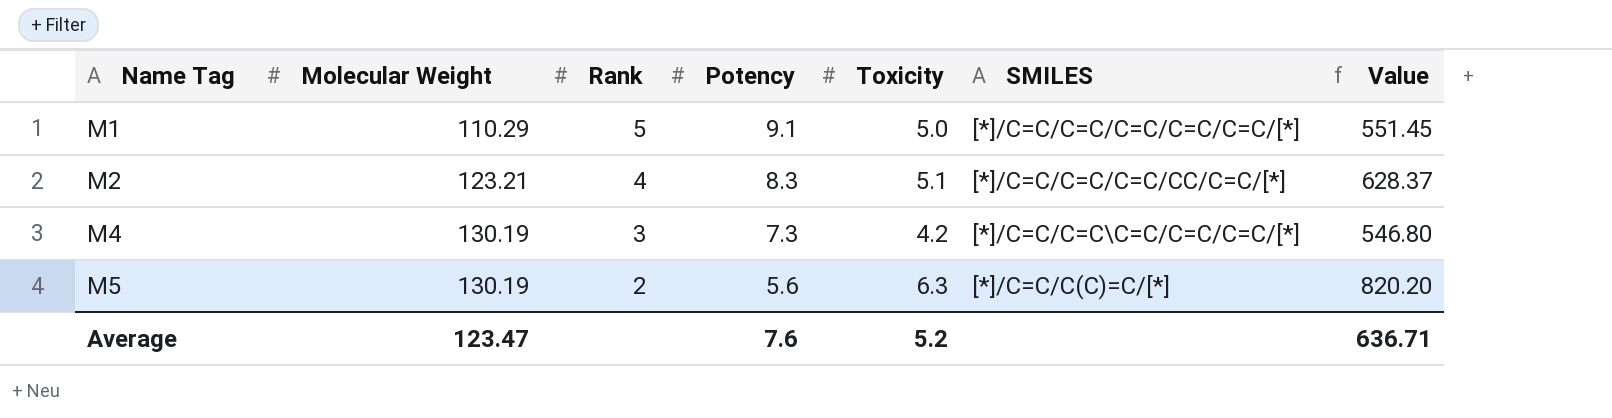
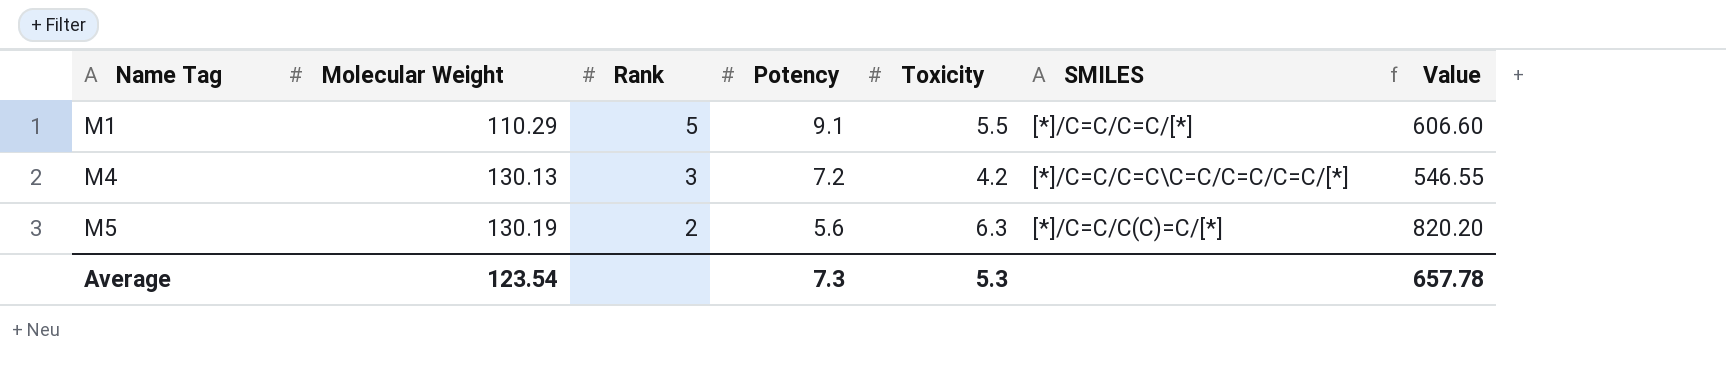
row M2: 123.21 | 4 | 8.3 | 5.1 | [*]/C=C/C=C/C=C/CC/C=C/[*] | 628.37 -> none
M1 | Toxicity: 5.0 -> 5.5
M1 | SMILES: [*]/C=C/C=C/C=C/C=C/C=C/[*] -> [*]/C=C/C=C/[*]
M1 | Value: 551.45 -> 606.60
M4 | Molecular Weight: 130.19 -> 130.13
M4 | Potency: 7.3 -> 7.2
M4 | Value: 546.80 -> 546.55
Average | Molecular Weight: 123.47 -> 123.54
Average | Potency: 7.6 -> 7.3
Average | Toxicity: 5.2 -> 5.3
Average | Value: 636.71 -> 657.78

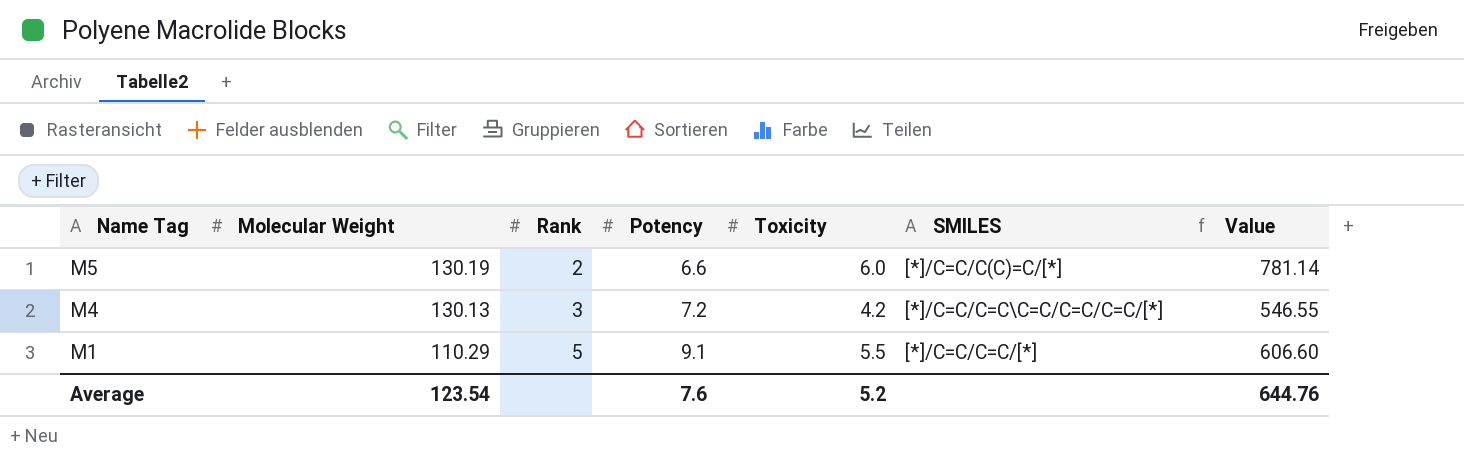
row order: Name Tag ascending -> Name Tag descending
M5 | Potency: 5.6 -> 6.6
M5 | Toxicity: 6.3 -> 6.0
M5 | Value: 820.20 -> 781.14
Average | Potency: 7.3 -> 7.6
Average | Toxicity: 5.3 -> 5.2
Average | Value: 657.78 -> 644.76

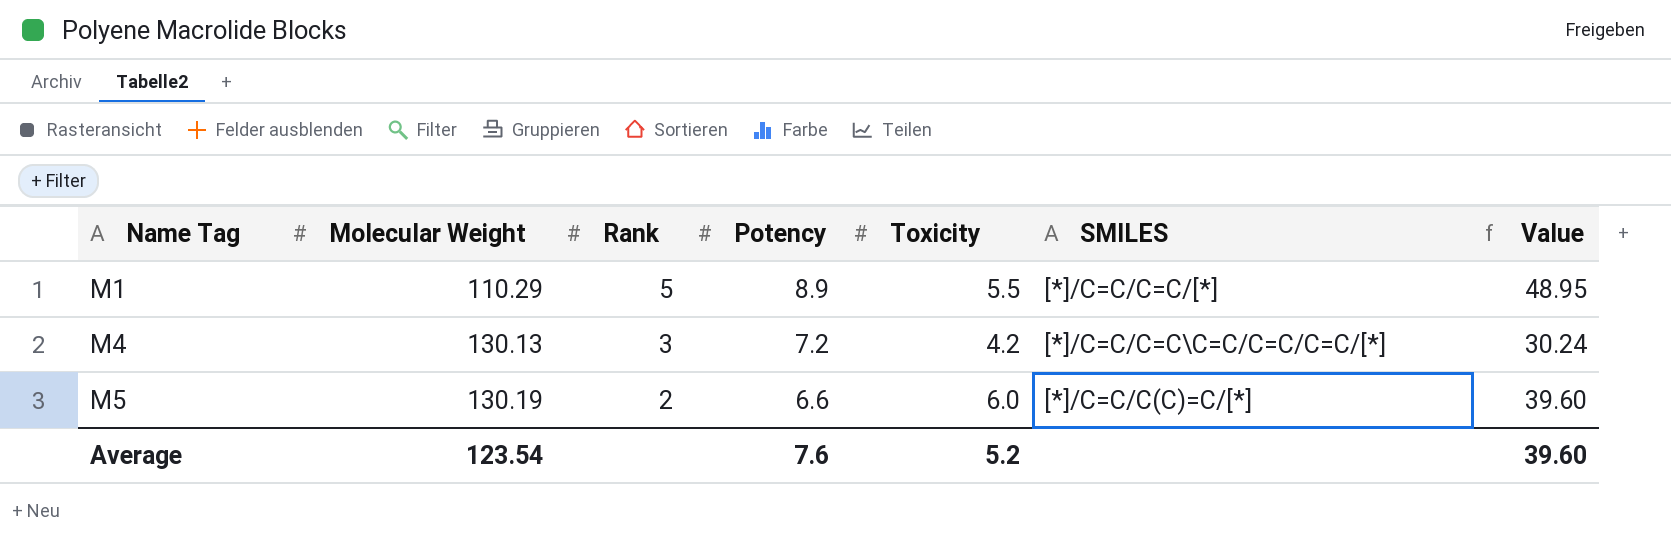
row order: Name Tag descending -> Name Tag ascending
column Value | formula: [Molecular Weight] * [Toxicity] -> [Potency] * [Toxicity]
M1 | Potency: 9.1 -> 8.9
Average | Value: 644.76 -> 39.60

